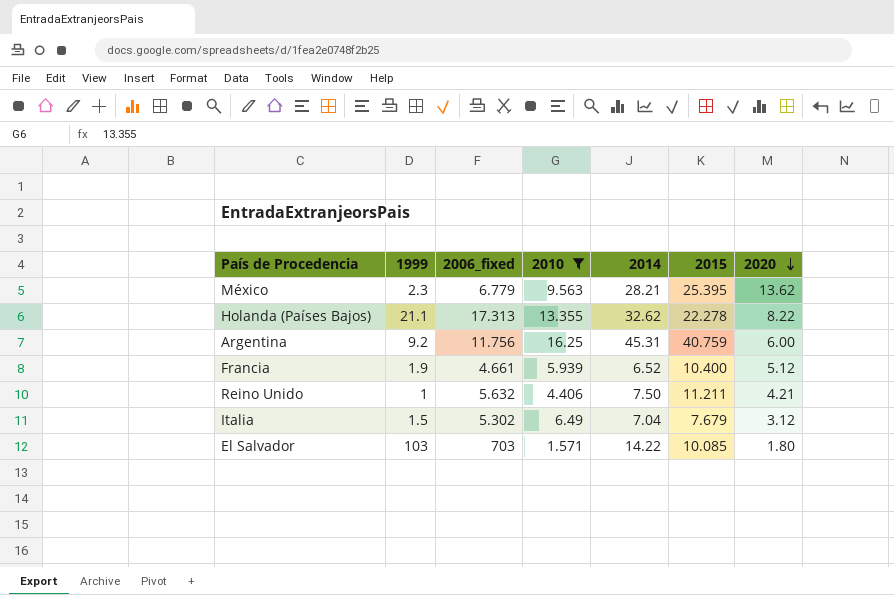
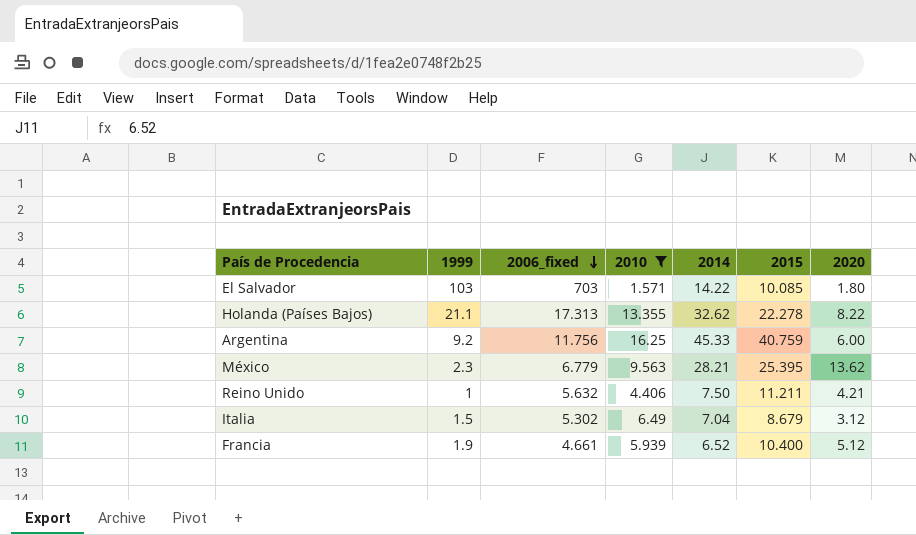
row order: 2020 descending -> 2006_fixed descending
Argentina | 2014: 45.31 -> 45.33
Italia | 2015: 7.679 -> 8.679

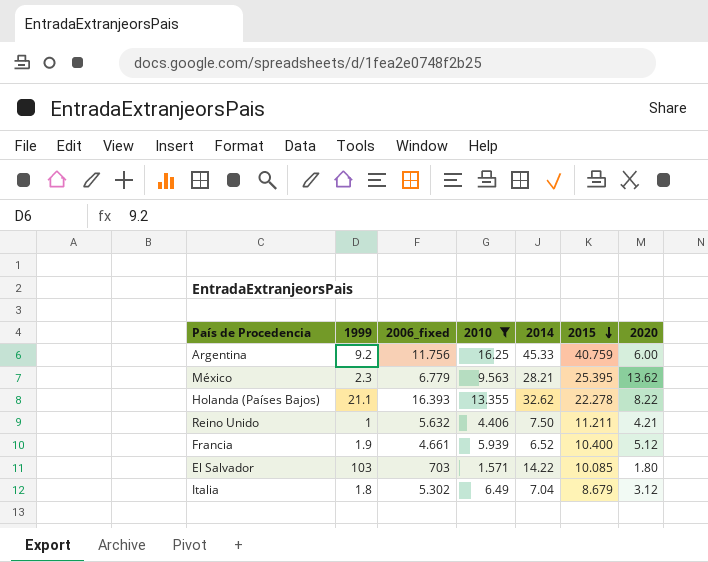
row order: 2006_fixed descending -> 2015 descending
Holanda (Países Bajos) | 2006_fixed: 17.313 -> 16.393
Italia | 1999: 1.5 -> 1.8

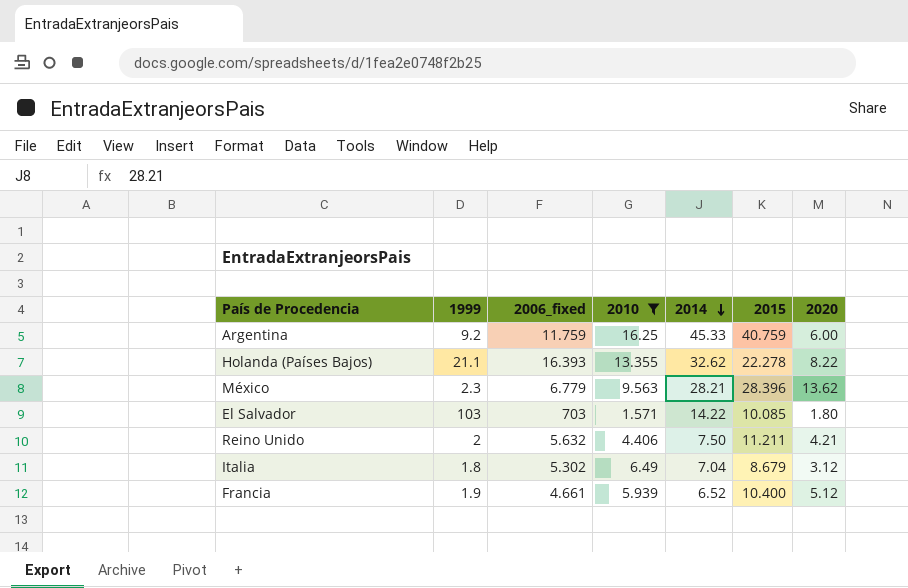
row order: 2015 descending -> 2014 descending
Argentina | 2006_fixed: 11.756 -> 11.759
México | 2015: 25.395 -> 28.396
Reino Unido | 1999: 1 -> 2

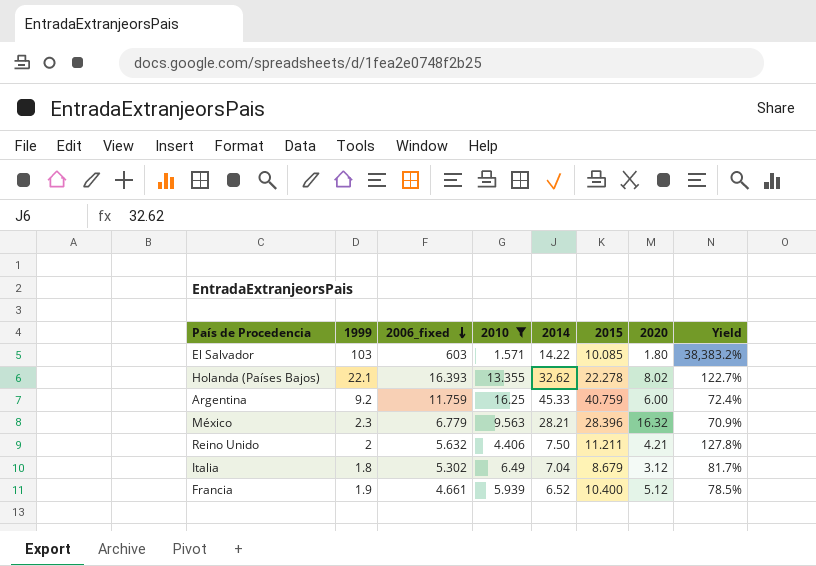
row order: 2014 descending -> 2006_fixed descending
column Yield | formula: none -> [2006_fixed] / [2010]
El Salvador | 2006_fixed: 703 -> 603
Holanda (Países Bajos) | 1999: 21.1 -> 22.1
Holanda (Países Bajos) | 2020: 8.22 -> 8.02
México | 2020: 13.62 -> 16.32

